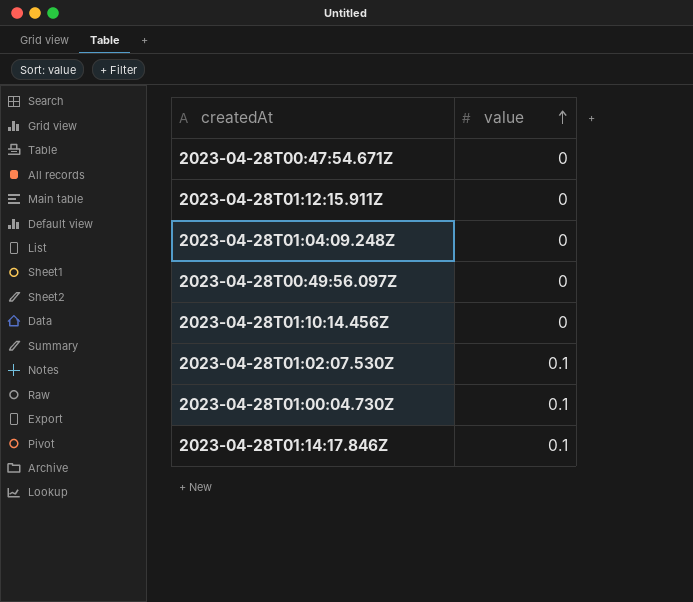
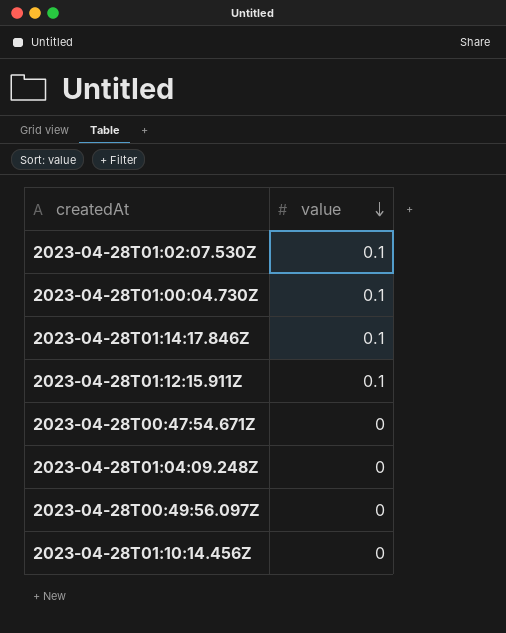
row order: value ascending -> value descending
2023-04-28T01:12:15.911Z | value: 0 -> 0.1

